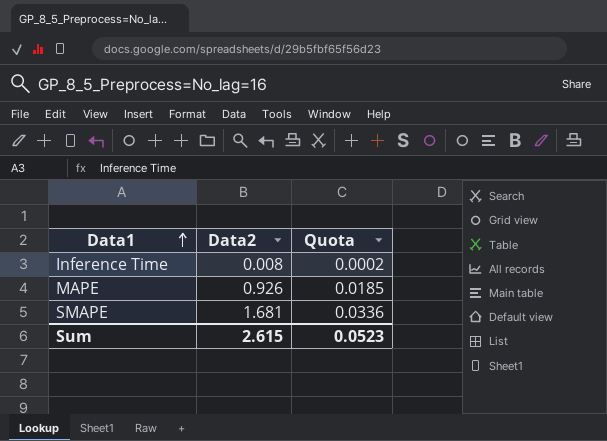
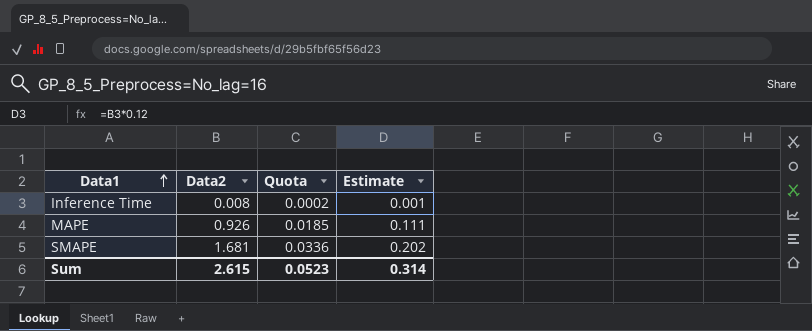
column Estimate | formula: none -> [Data2] * 0.12

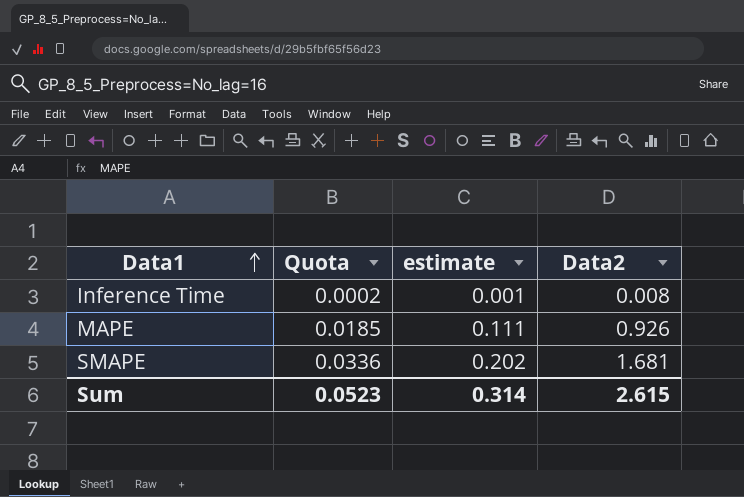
column name: Estimate -> estimate
column Data2 | position: 2 -> 4

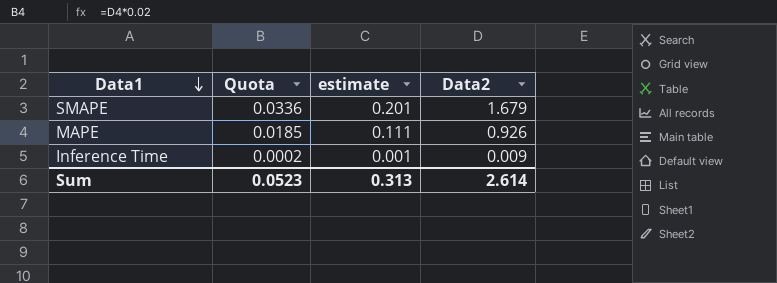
row order: Data1 ascending -> Data1 descending
SMAPE | estimate: 0.202 -> 0.201
SMAPE | Data2: 1.681 -> 1.679
Inference Time | Data2: 0.008 -> 0.009
Sum | estimate: 0.314 -> 0.313
Sum | Data2: 2.615 -> 2.614

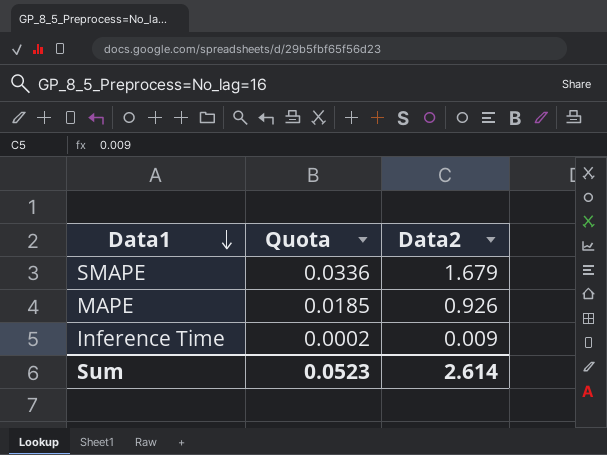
column estimate | formula: [Data2] * 0.12 -> none

